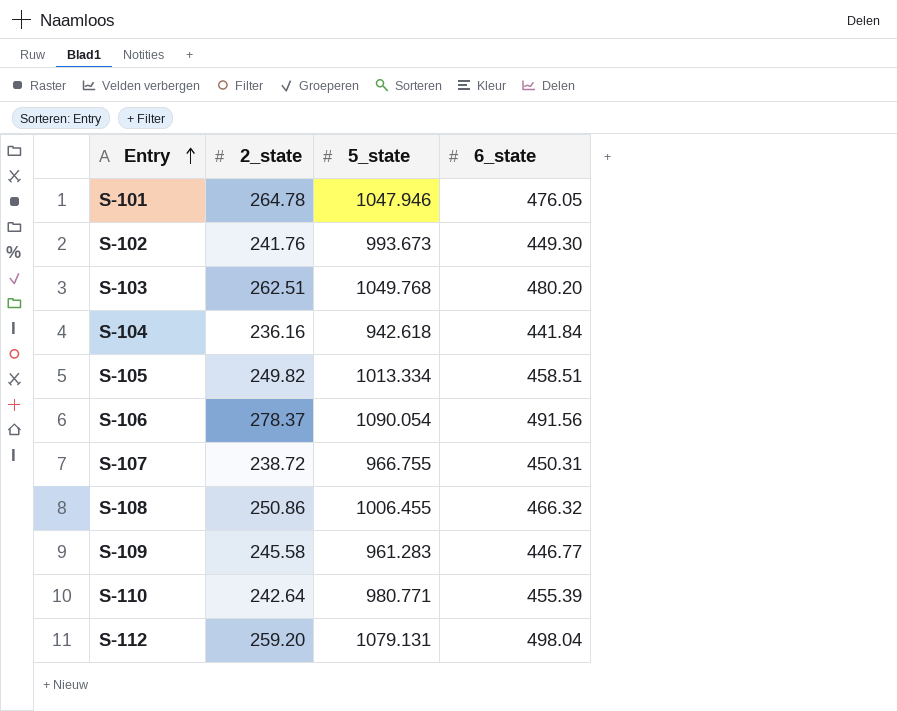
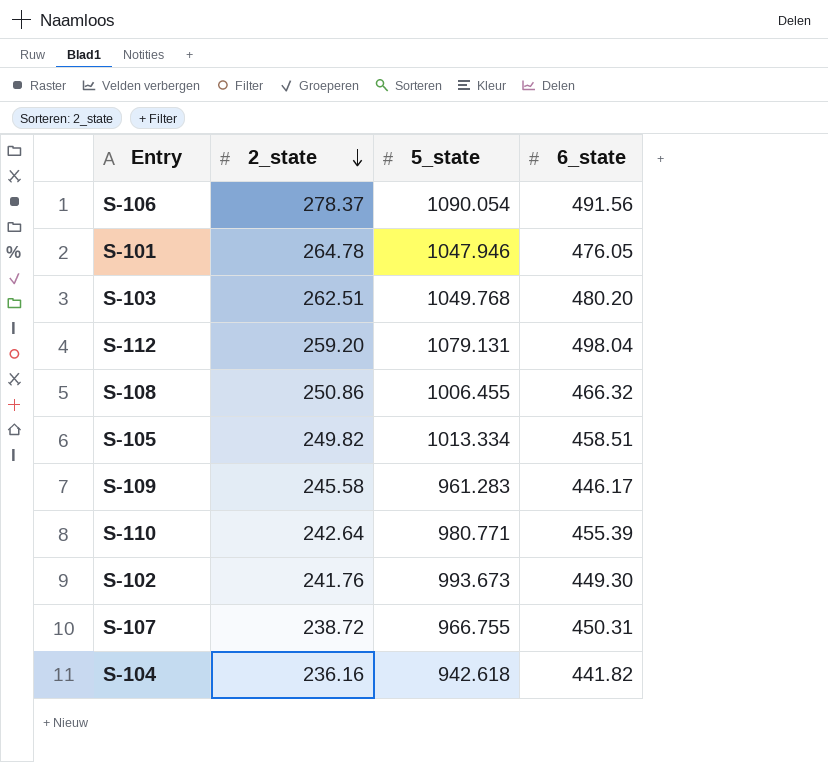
row order: Entry ascending -> 2_state descending
S-109 | 6_state: 446.77 -> 446.17
S-104 | 6_state: 441.84 -> 441.82

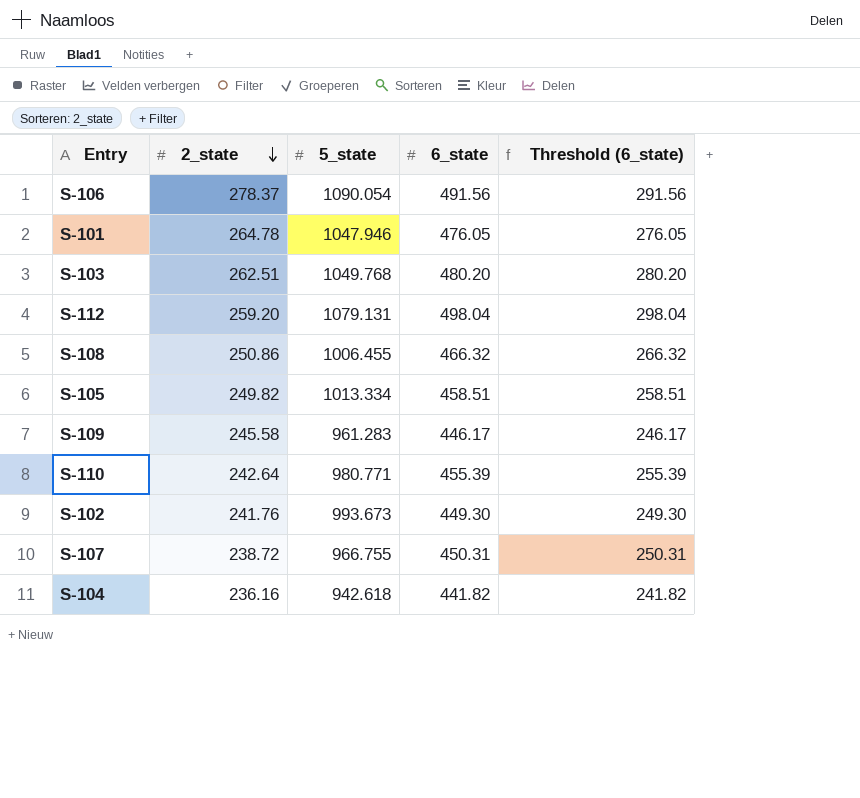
column Threshold (6_state) | formula: none -> [6_state] - 200

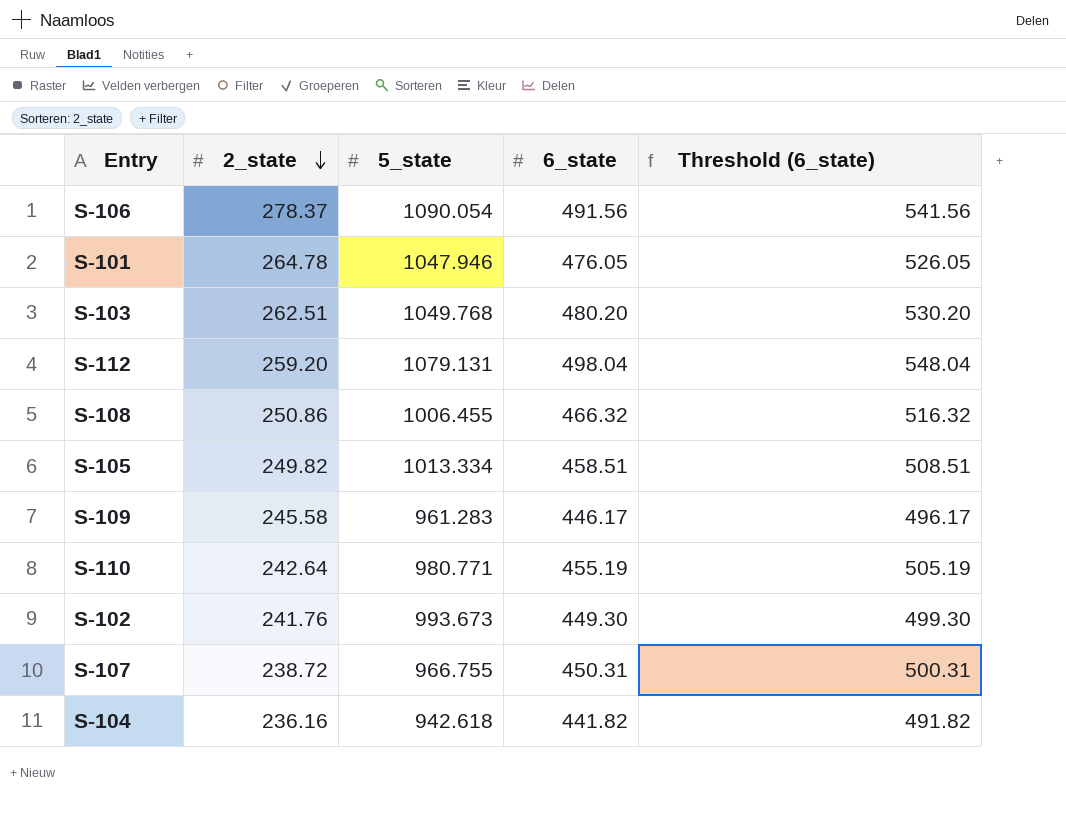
column Threshold (6_state) | formula: [6_state] - 200 -> [6_state] + 50
S-110 | 6_state: 455.39 -> 455.19

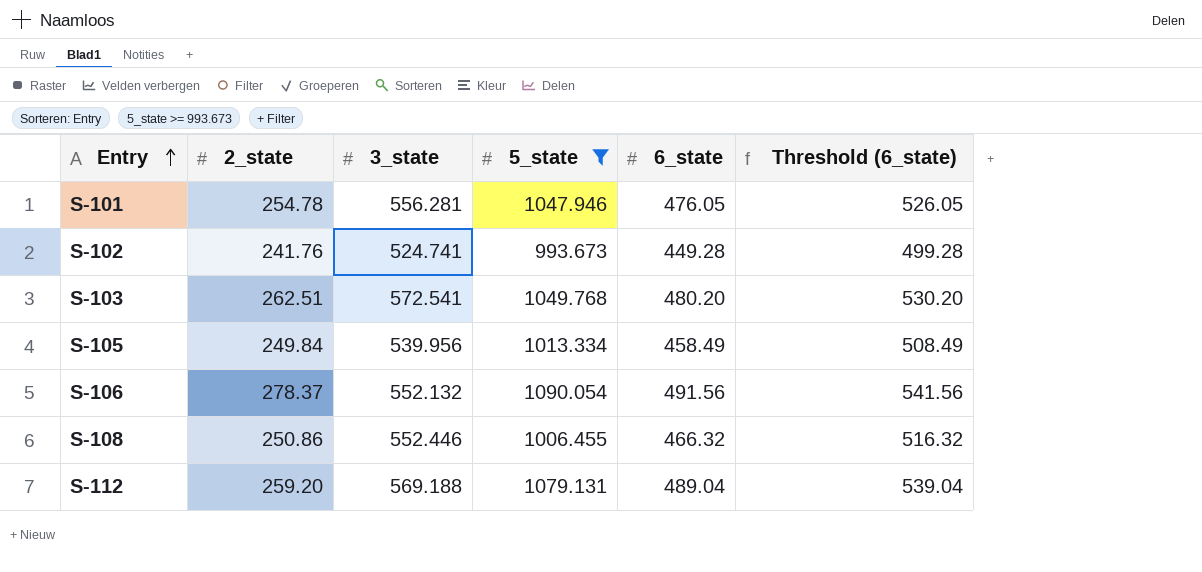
filter: none -> 5_state >= 993.673
row order: 2_state descending -> Entry ascending
column 3_state | position: none -> 3
S-101 | 2_state: 264.78 -> 254.78
S-102 | 6_state: 449.30 -> 449.28
S-102 | Threshold (6_state): 499.30 -> 499.28
S-105 | 2_state: 249.82 -> 249.84
S-105 | 6_state: 458.51 -> 458.49
S-105 | Threshold (6_state): 508.51 -> 508.49
S-112 | 6_state: 498.04 -> 489.04
S-112 | Threshold (6_state): 548.04 -> 539.04

